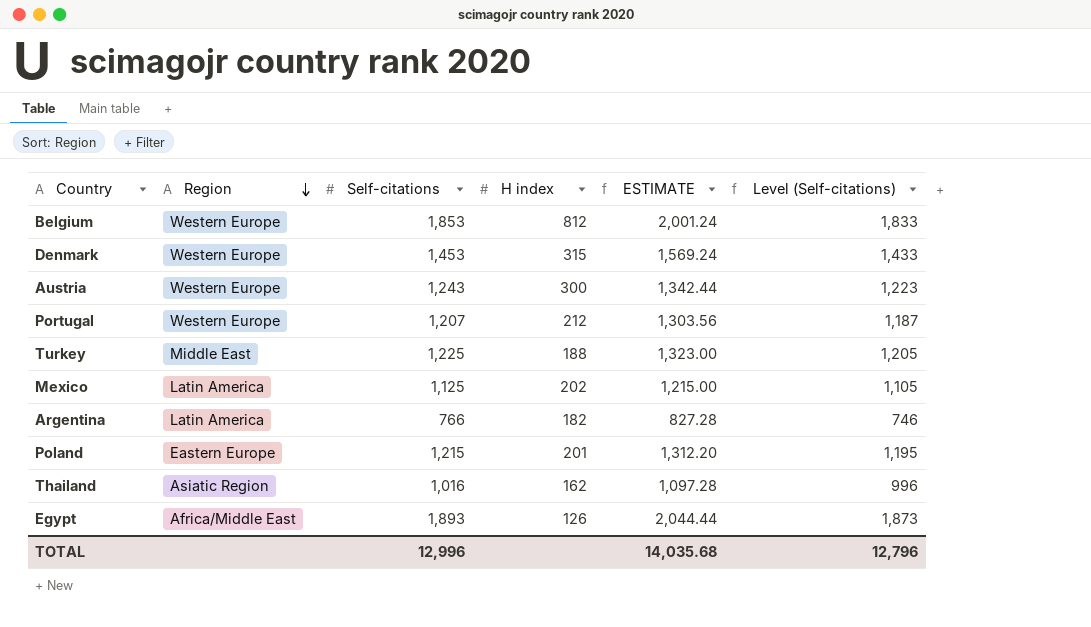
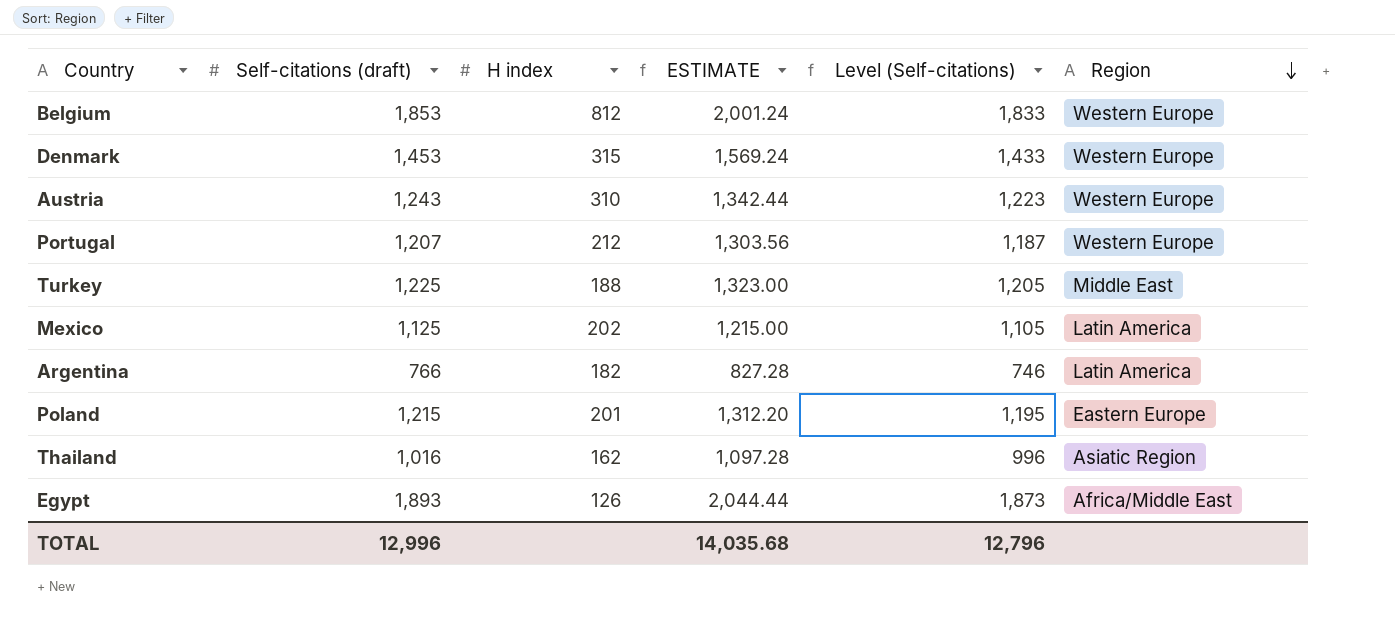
column name: Self-citations -> Self-citations (draft)
column Region | position: 2 -> 6
Austria | H index: 300 -> 310

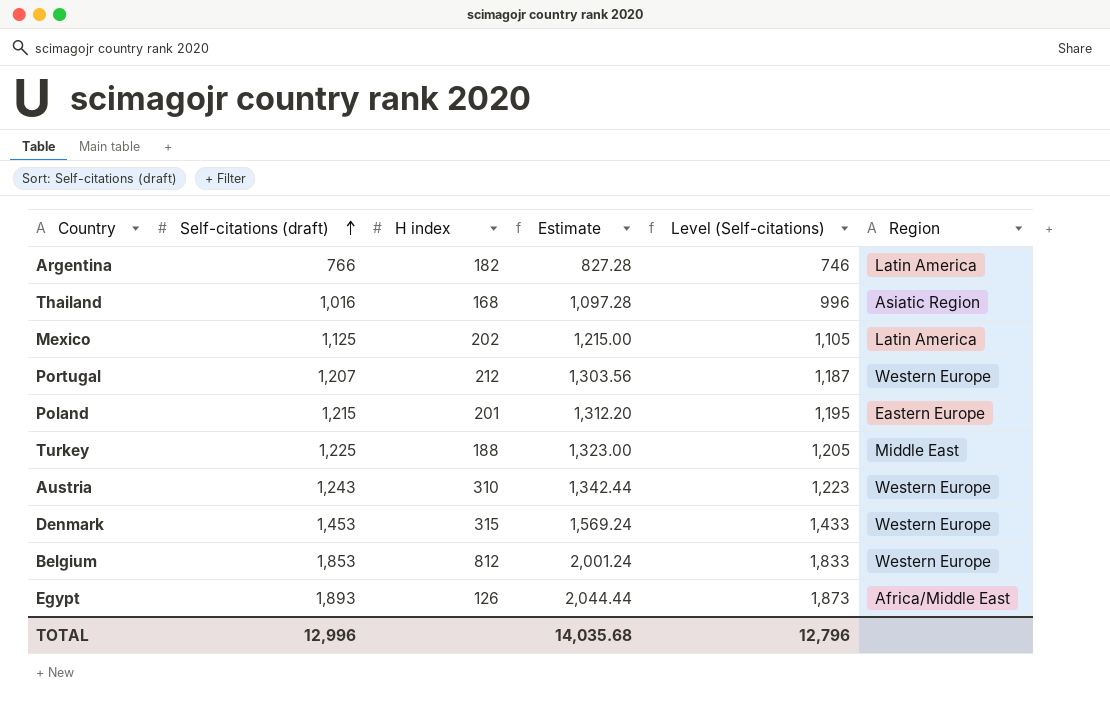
row order: Region descending -> Self-citations (draft) ascending
column name: ESTIMATE -> Estimate
Thailand | H index: 162 -> 168

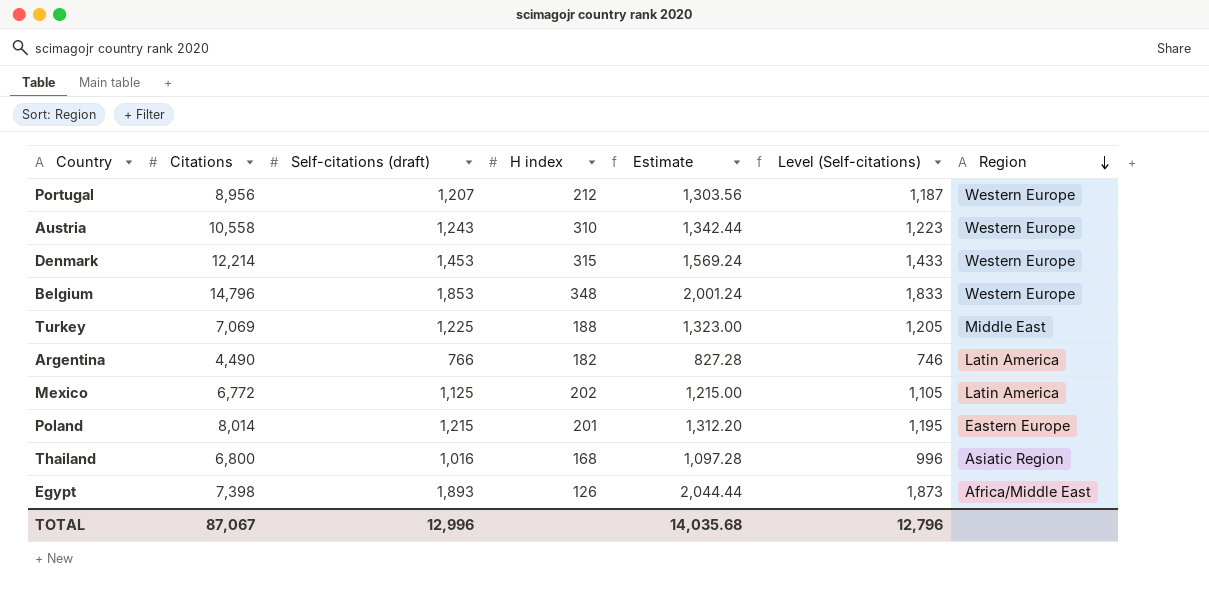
row order: Self-citations (draft) ascending -> Region descending
column Citations | position: none -> 2
Belgium | H index: 812 -> 348

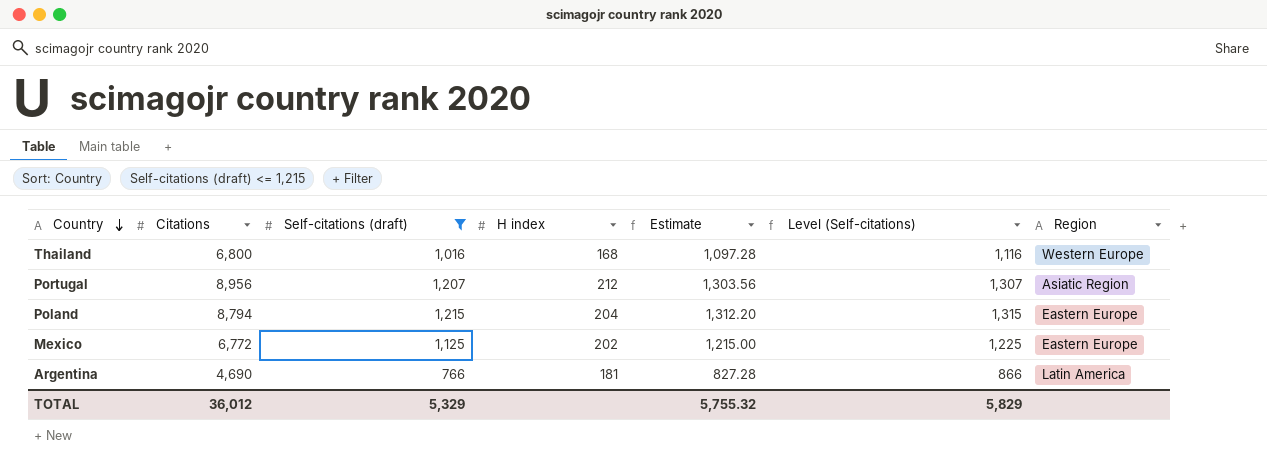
filter: none -> Self-citations (draft) <= 1,215
row order: Region descending -> Country descending
column Level (Self-citations) | formula: [Self-citations (draft)] - 20 -> [Self-citations (draft)] + 100
Thailand | Region: Asiatic Region -> Western Europe
Portugal | Region: Western Europe -> Asiatic Region
Poland | Citations: 8,014 -> 8,794
Poland | H index: 201 -> 204
Mexico | Region: Latin America -> Eastern Europe
Argentina | Citations: 4,490 -> 4,690
Argentina | H index: 182 -> 181
TOTAL | Citations: 87,067 -> 36,012
TOTAL | Self-citations (draft): 12,996 -> 5,329
TOTAL | Estimate: 14,035.68 -> 5,755.32
TOTAL | Level (Self-citations): 12,796 -> 5,829

